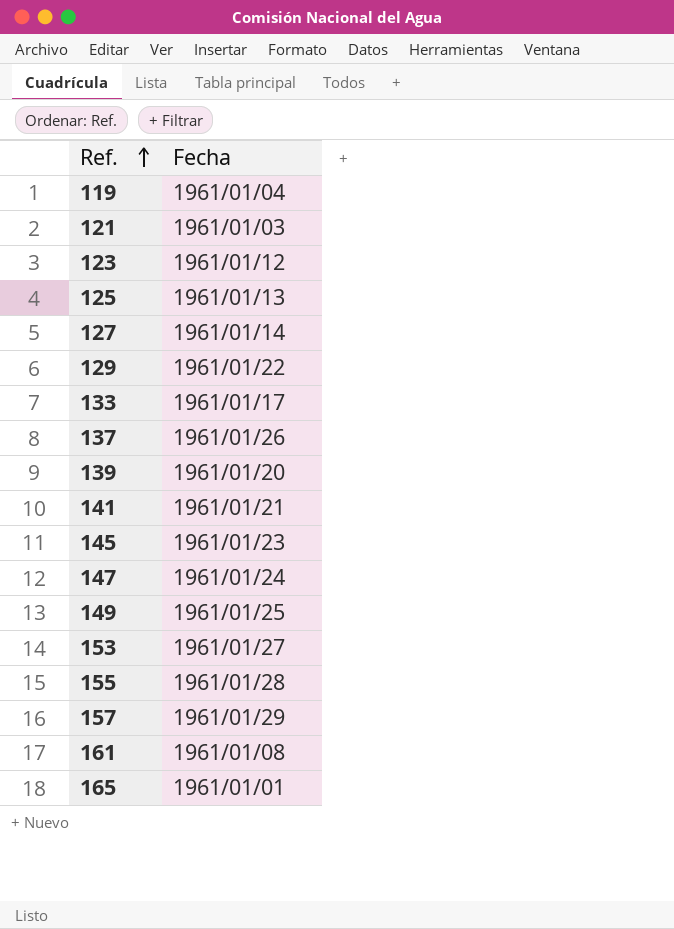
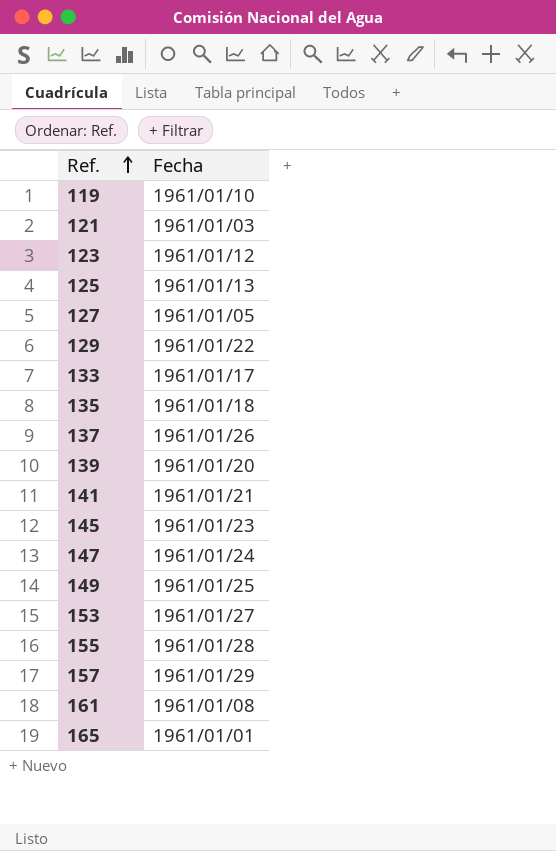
119 | Fecha: 1961/01/04 -> 1961/01/10
127 | Fecha: 1961/01/14 -> 1961/01/05
row 135: none -> 1961/01/18

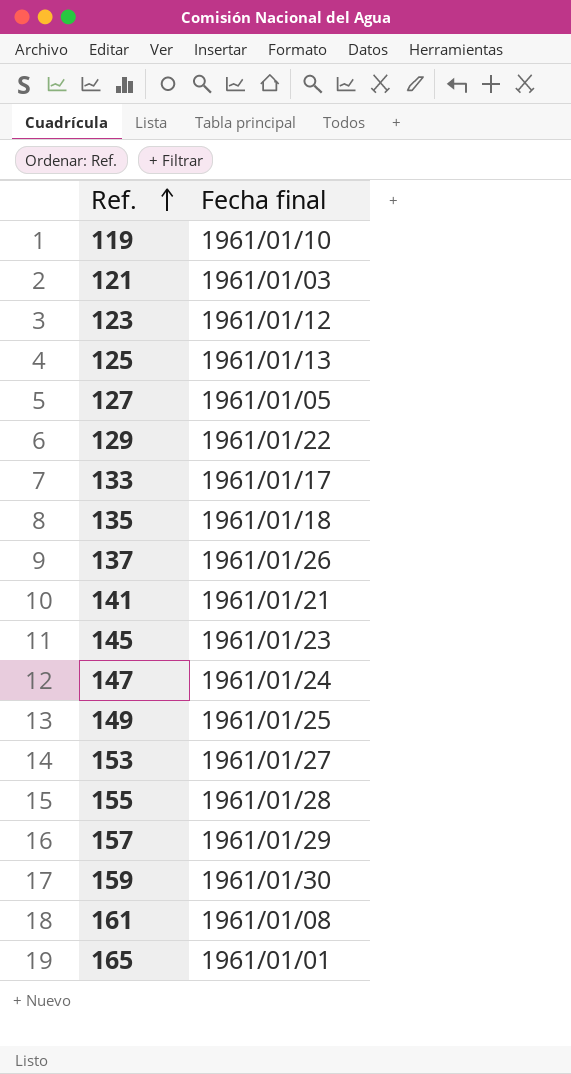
column name: Fecha -> Fecha final
row 139: 1961/01/20 -> none
row 159: none -> 1961/01/30

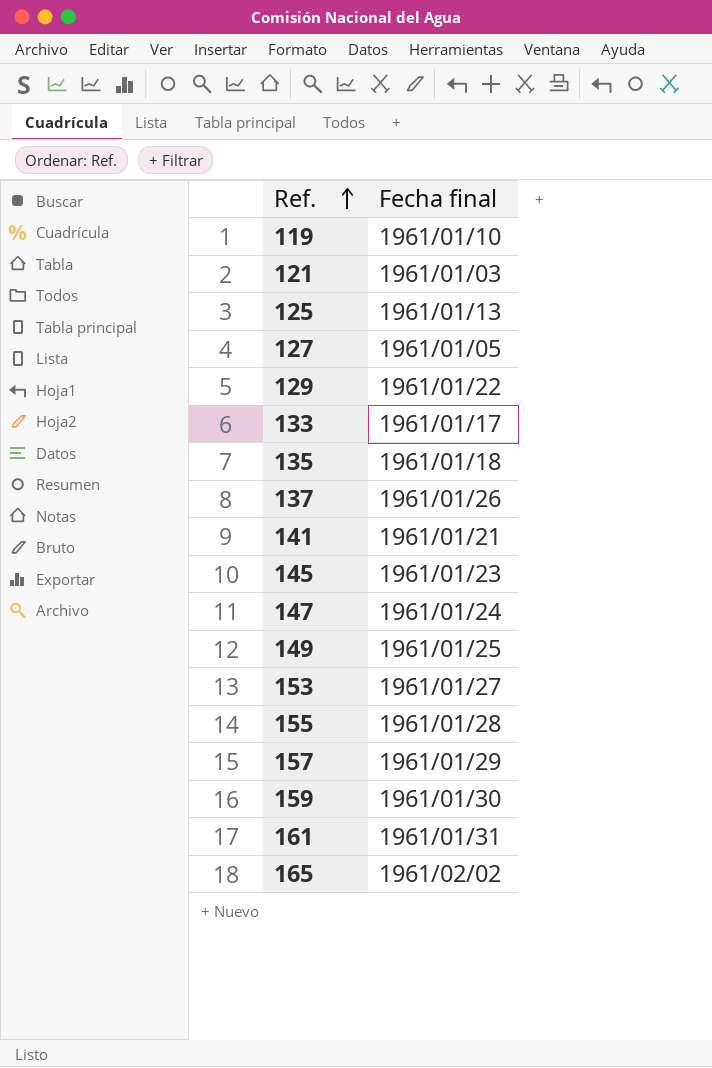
row 123: 1961/01/12 -> none
161 | Fecha final: 1961/01/08 -> 1961/01/31
165 | Fecha final: 1961/01/01 -> 1961/02/02

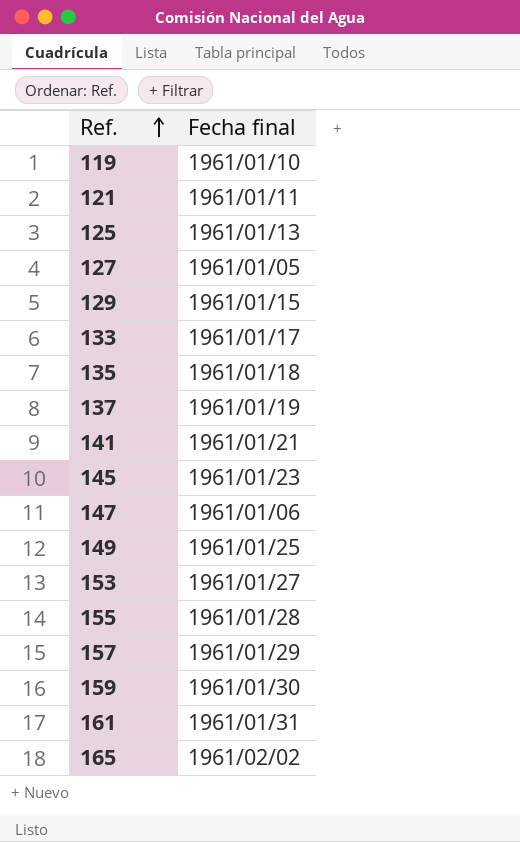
121 | Fecha final: 1961/01/03 -> 1961/01/11
129 | Fecha final: 1961/01/22 -> 1961/01/15
137 | Fecha final: 1961/01/26 -> 1961/01/19
147 | Fecha final: 1961/01/24 -> 1961/01/06

